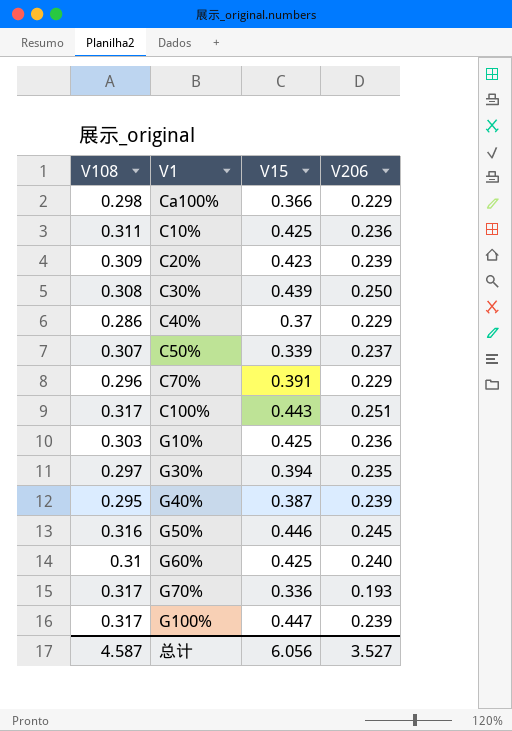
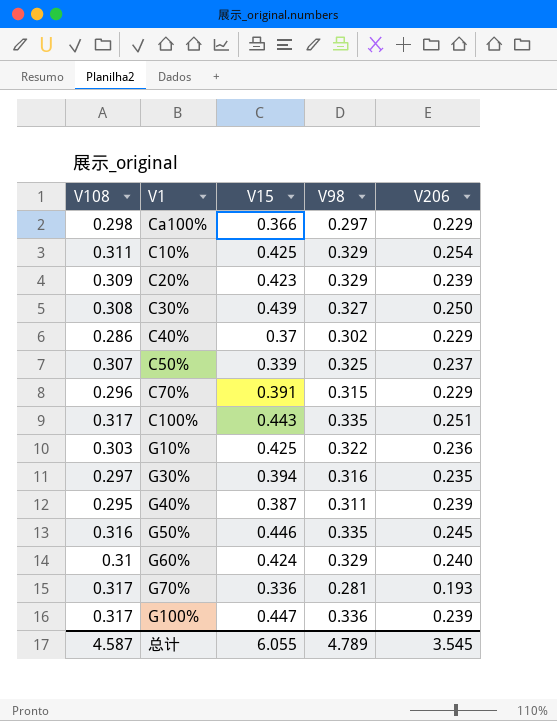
column V98 | position: none -> 4
C10% | V206: 0.236 -> 0.254
G60% | V15: 0.425 -> 0.424
总计 | V15: 6.056 -> 6.055
总计 | V206: 3.527 -> 3.545

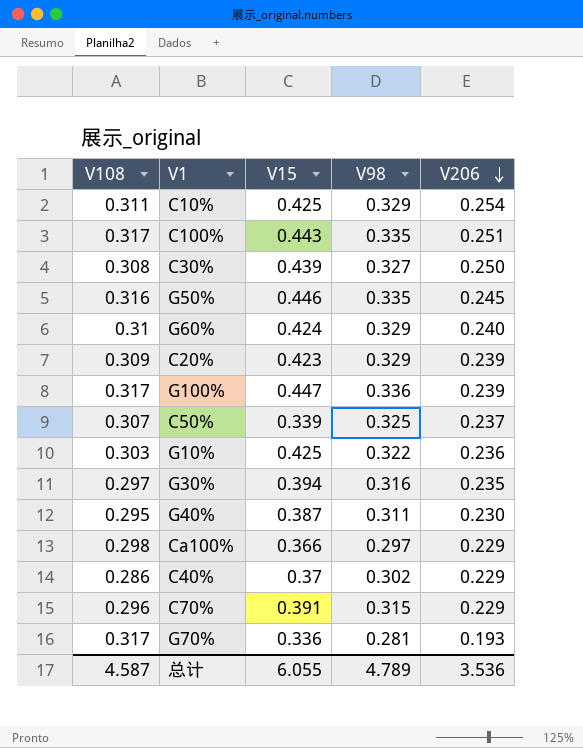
row order: none -> V206 descending
G40% | V206: 0.239 -> 0.230
总计 | V206: 3.545 -> 3.536

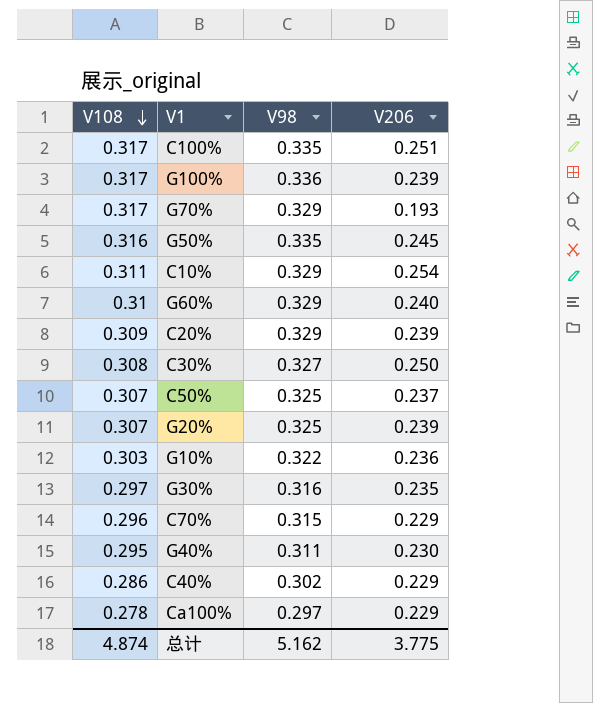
row order: V206 descending -> V108 descending
column V15 | position: 3 -> none
G70% | V98: 0.281 -> 0.329
row G20%: none -> 0.307 | 0.325 | 0.239
Ca100% | V108: 0.298 -> 0.278
总计 | V108: 4.587 -> 4.874
总计 | V98: 4.789 -> 5.162
总计 | V206: 3.536 -> 3.775

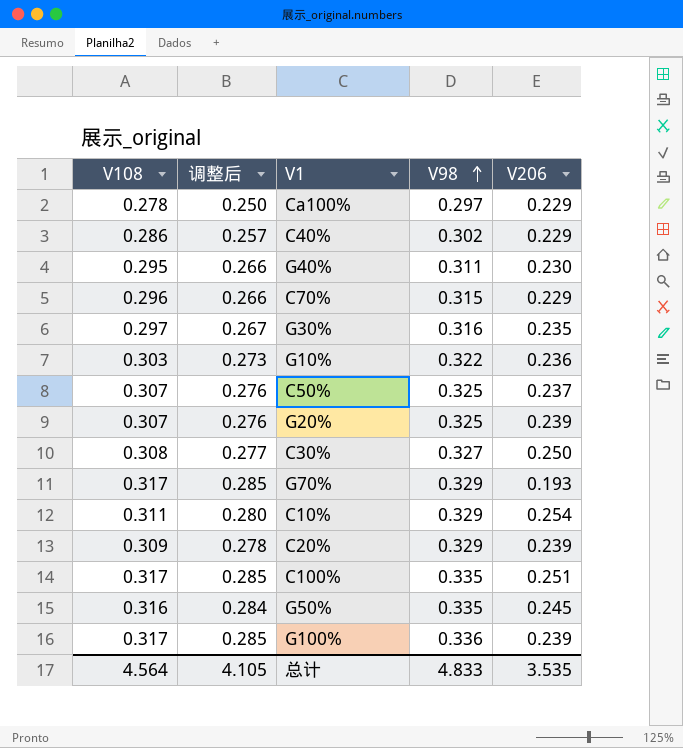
row order: V108 descending -> V98 ascending
column 调整后 | formula: none -> [V108] * 0.9
row G60%: 0.31 | 0.329 | 0.240 -> none
总计 | V108: 4.874 -> 4.564
总计 | V98: 5.162 -> 4.833
总计 | V206: 3.775 -> 3.535

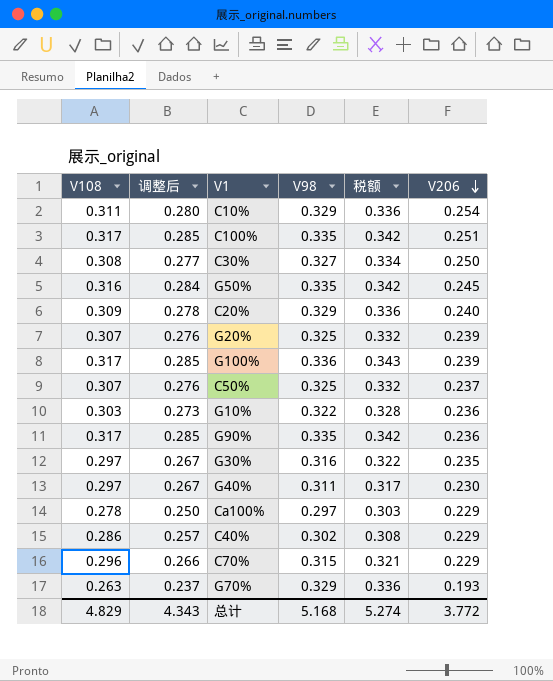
row order: V98 ascending -> V206 descending
column 税额 | formula: none -> [V98] * 1.02
C20% | V206: 0.239 -> 0.240
row G90%: none -> 0.317 | 0.285 | 0.335 | 0.342 | 0.236
G40% | V108: 0.295 -> 0.297
G40% | 调整后: 0.266 -> 0.267
G70% | V108: 0.317 -> 0.263
G70% | 调整后: 0.285 -> 0.237
总计 | V108: 4.564 -> 4.829
总计 | 调整后: 4.105 -> 4.343
总计 | V98: 4.833 -> 5.168
总计 | V206: 3.535 -> 3.772

